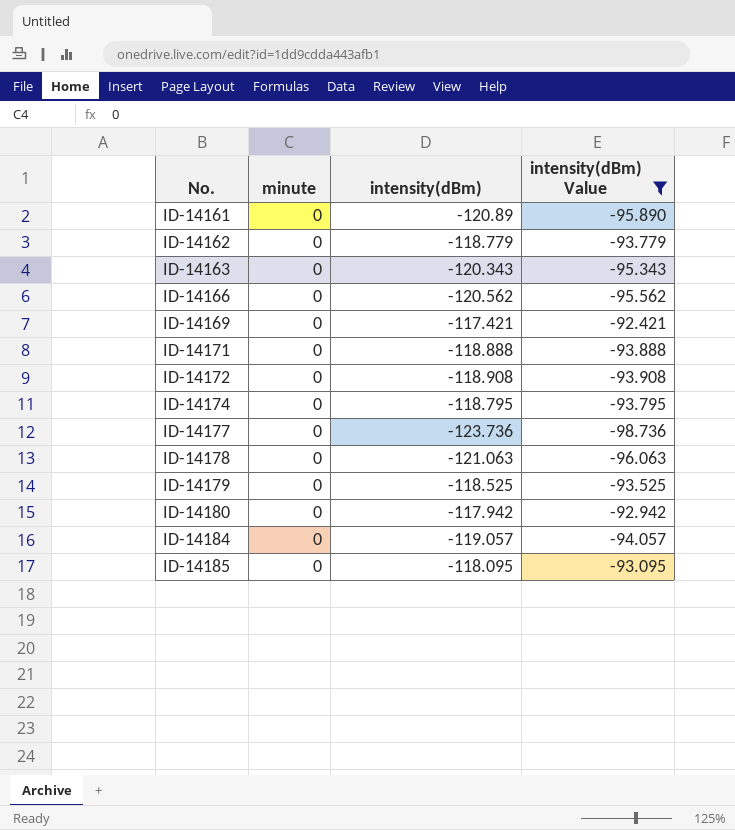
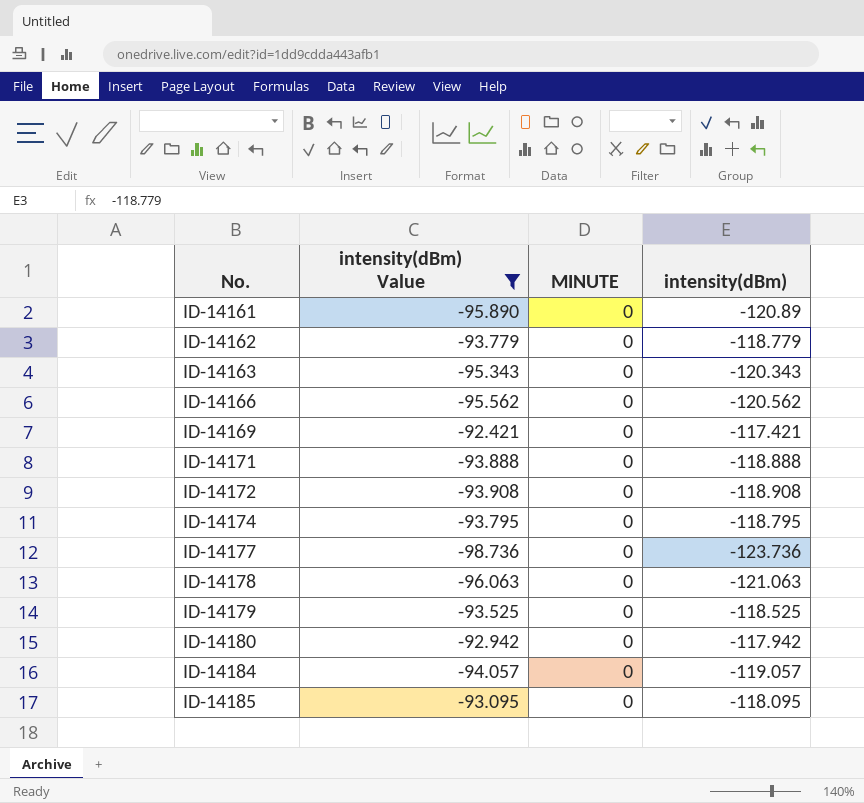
column intensity(dBm) Value | position: 4 -> 2
column name: minute -> MINUTE

